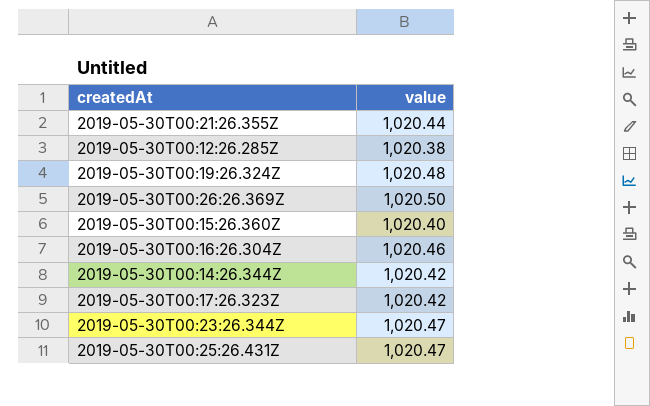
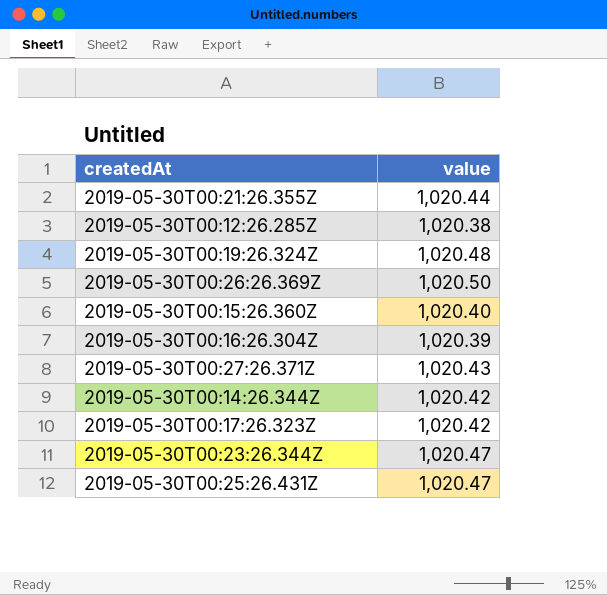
2019-05-30T00:16:26.304Z | value: 1,020.46 -> 1,020.39
row 2019-05-30T00:27:26.371Z: none -> 1,020.43

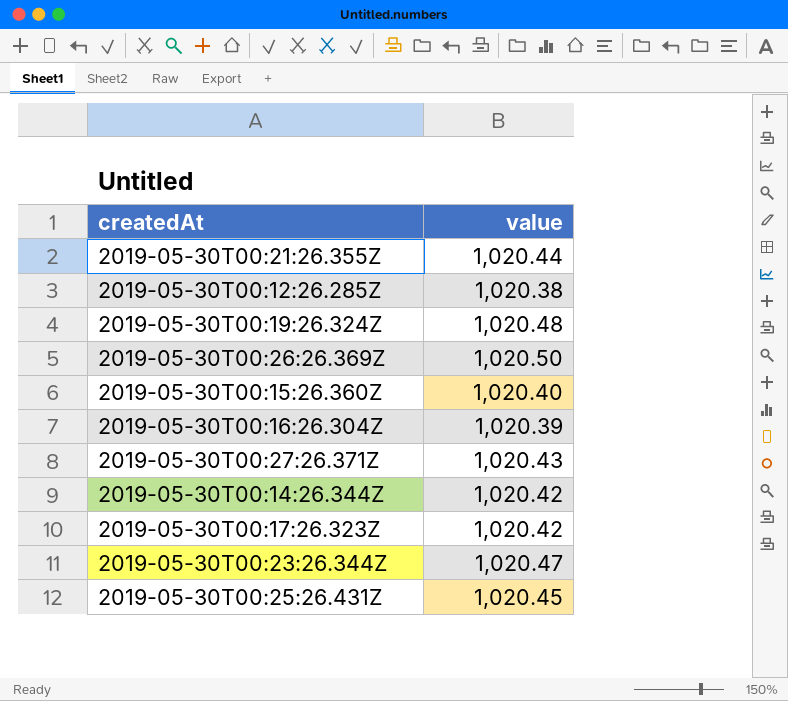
2019-05-30T00:25:26.431Z | value: 1,020.47 -> 1,020.45

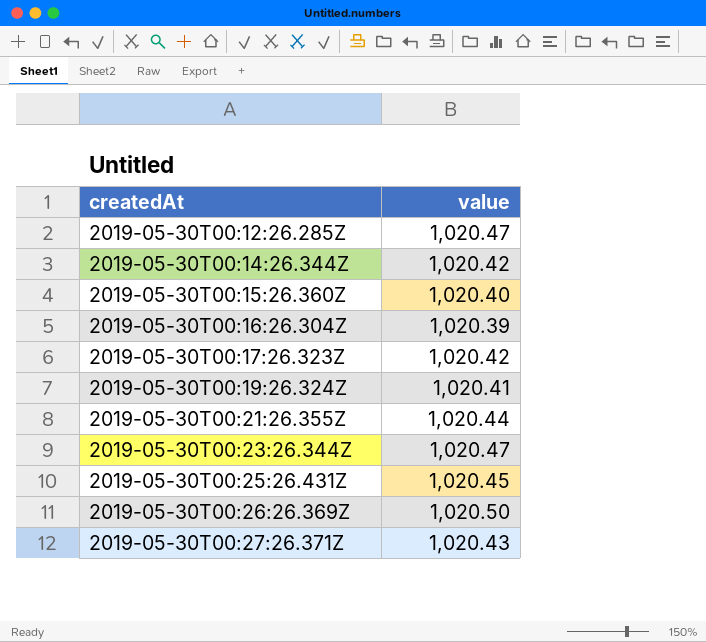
row order: none -> createdAt ascending
2019-05-30T00:12:26.285Z | value: 1,020.38 -> 1,020.47
2019-05-30T00:19:26.324Z | value: 1,020.48 -> 1,020.41

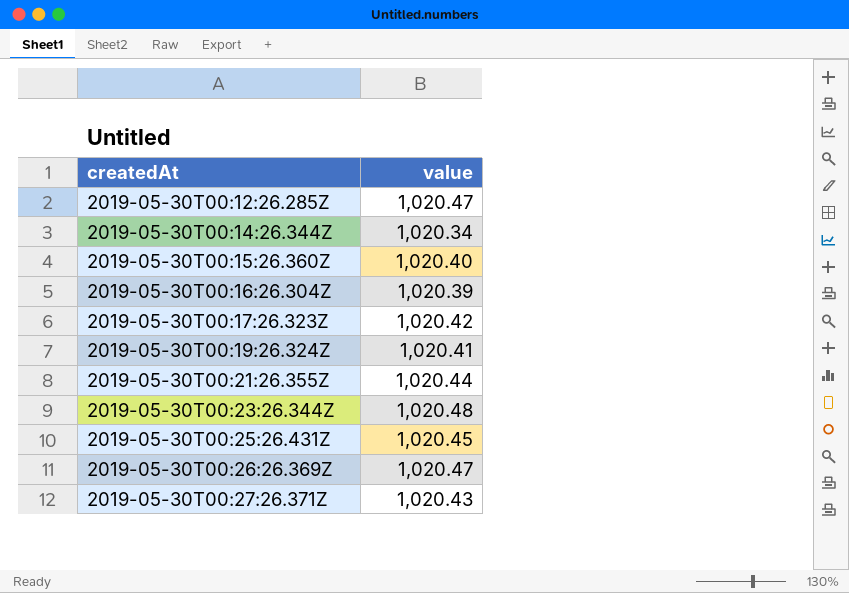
2019-05-30T00:14:26.344Z | value: 1,020.42 -> 1,020.34
2019-05-30T00:23:26.344Z | value: 1,020.47 -> 1,020.48
2019-05-30T00:26:26.369Z | value: 1,020.50 -> 1,020.47

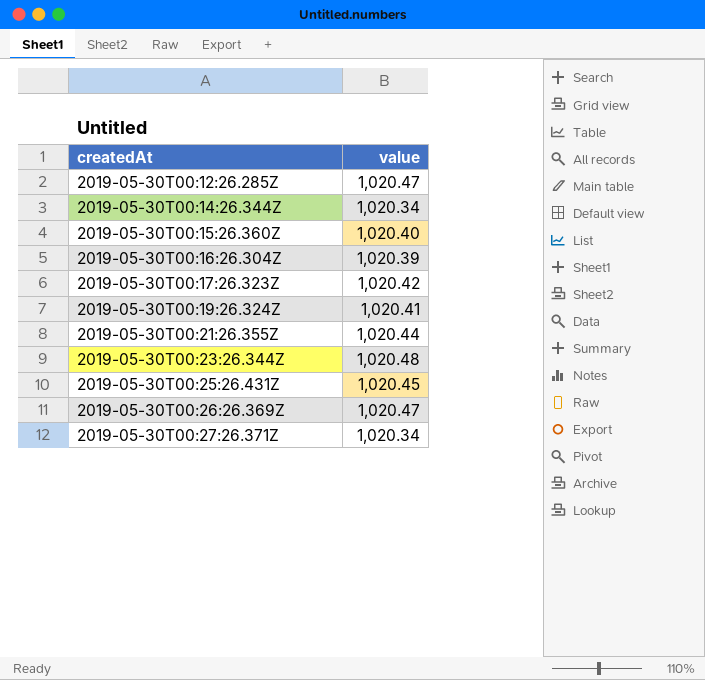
2019-05-30T00:27:26.371Z | value: 1,020.43 -> 1,020.34

